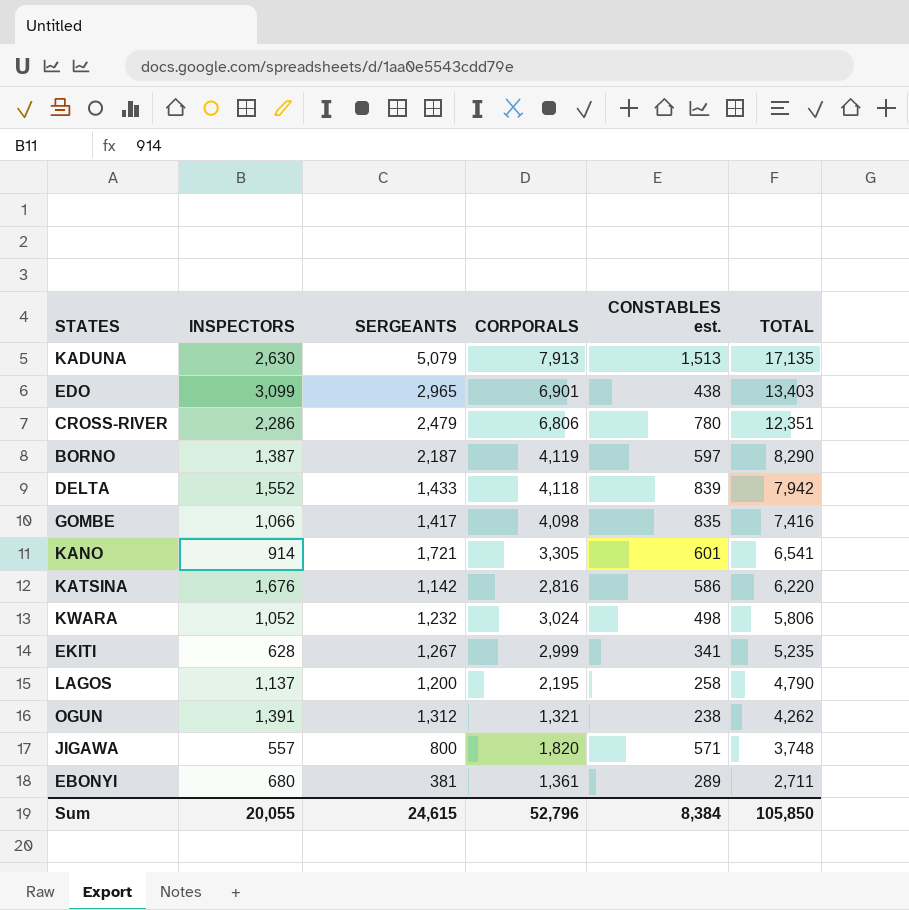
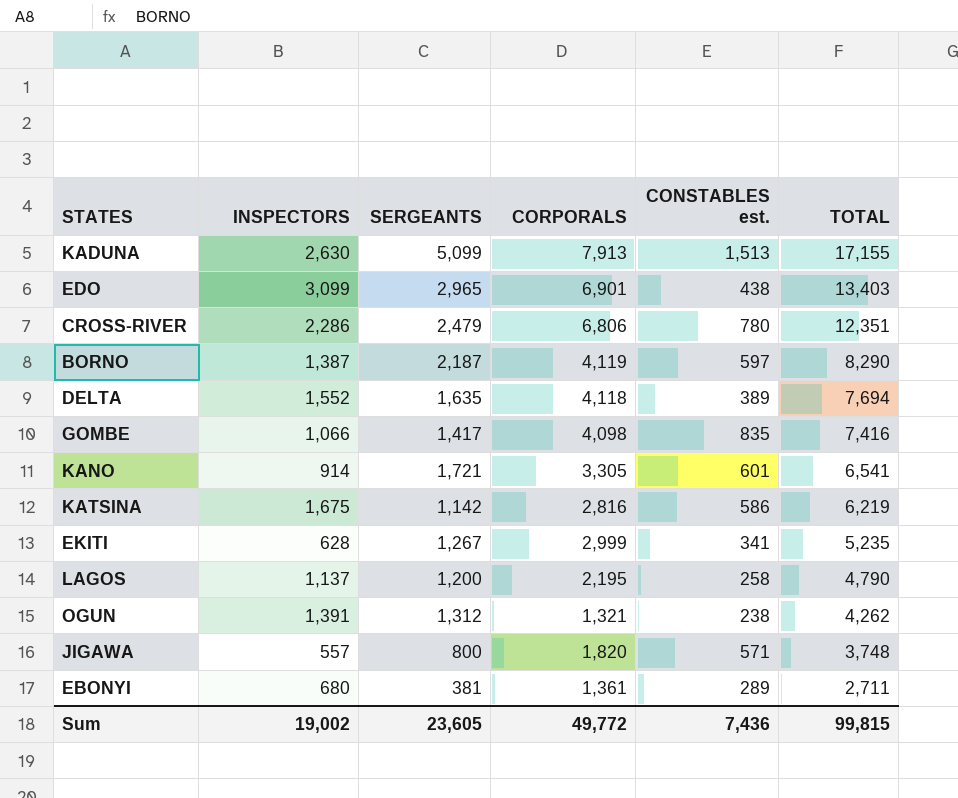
row KWARA: 1,052 | 1,232 | 3,024 | 498 | 5,806 -> none
KADUNA | SERGEANTS: 5,079 -> 5,099
KADUNA | TOTAL: 17,135 -> 17,155
DELTA | SERGEANTS: 1,433 -> 1,635
DELTA | CONSTABLES est.: 839 -> 389
DELTA | TOTAL: 7,942 -> 7,694
KATSINA | INSPECTORS: 1,676 -> 1,675
KATSINA | TOTAL: 6,220 -> 6,219
Sum | INSPECTORS: 20,055 -> 19,002
Sum | SERGEANTS: 24,615 -> 23,605
Sum | CORPORALS: 52,796 -> 49,772
Sum | CONSTABLES est.: 8,384 -> 7,436
Sum | TOTAL: 105,850 -> 99,815

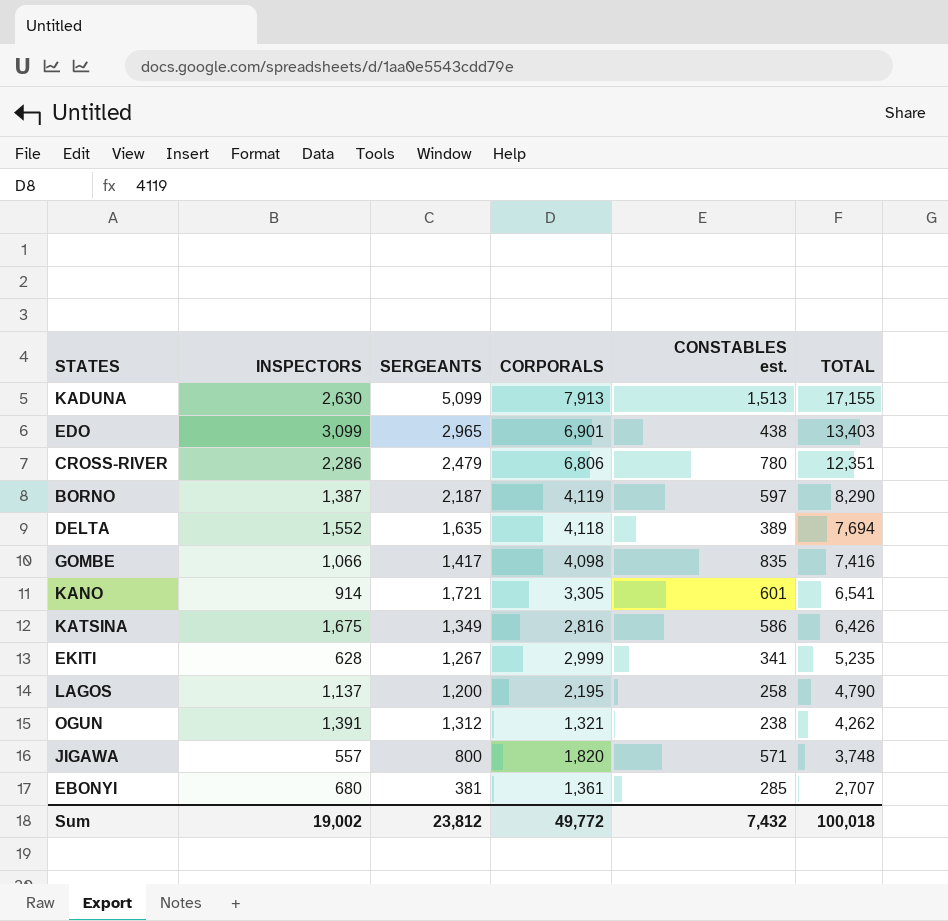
KATSINA | SERGEANTS: 1,142 -> 1,349
KATSINA | TOTAL: 6,219 -> 6,426
EBONYI | CONSTABLES est.: 289 -> 285
EBONYI | TOTAL: 2,711 -> 2,707
Sum | SERGEANTS: 23,605 -> 23,812
Sum | CONSTABLES est.: 7,436 -> 7,432
Sum | TOTAL: 99,815 -> 100,018

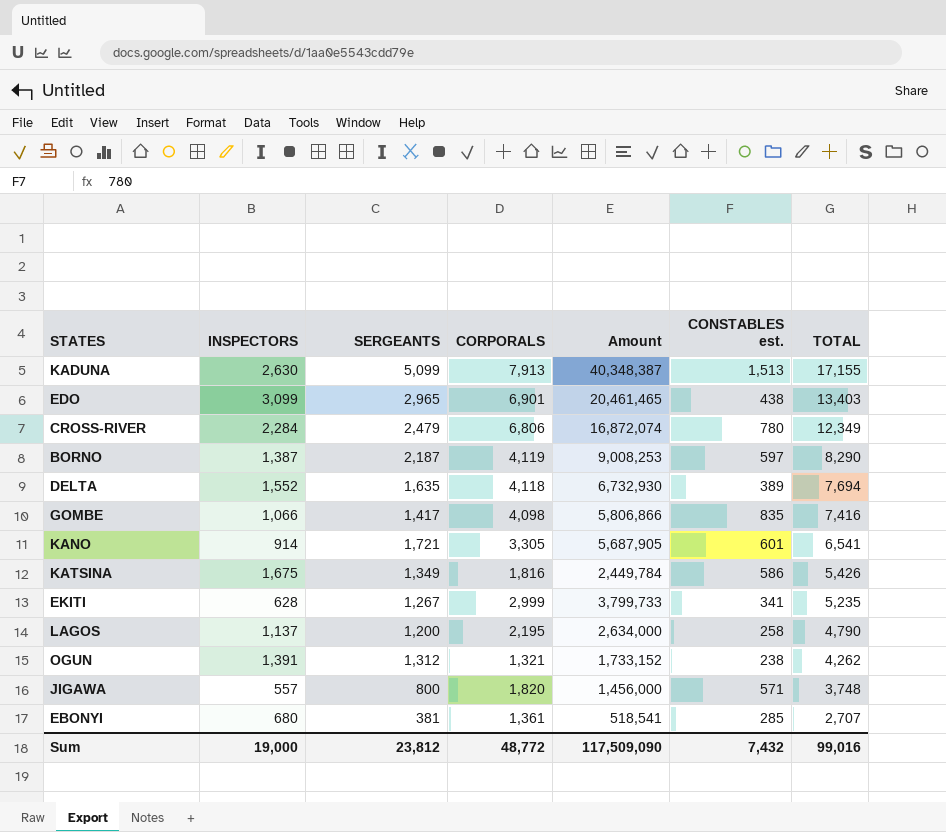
column Amount | formula: none -> [SERGEANTS] * [CORPORALS]
CROSS-RIVER | INSPECTORS: 2,286 -> 2,284
CROSS-RIVER | TOTAL: 12,351 -> 12,349
KATSINA | CORPORALS: 2,816 -> 1,816
KATSINA | TOTAL: 6,426 -> 5,426
Sum | INSPECTORS: 19,002 -> 19,000
Sum | CORPORALS: 49,772 -> 48,772
Sum | TOTAL: 100,018 -> 99,016

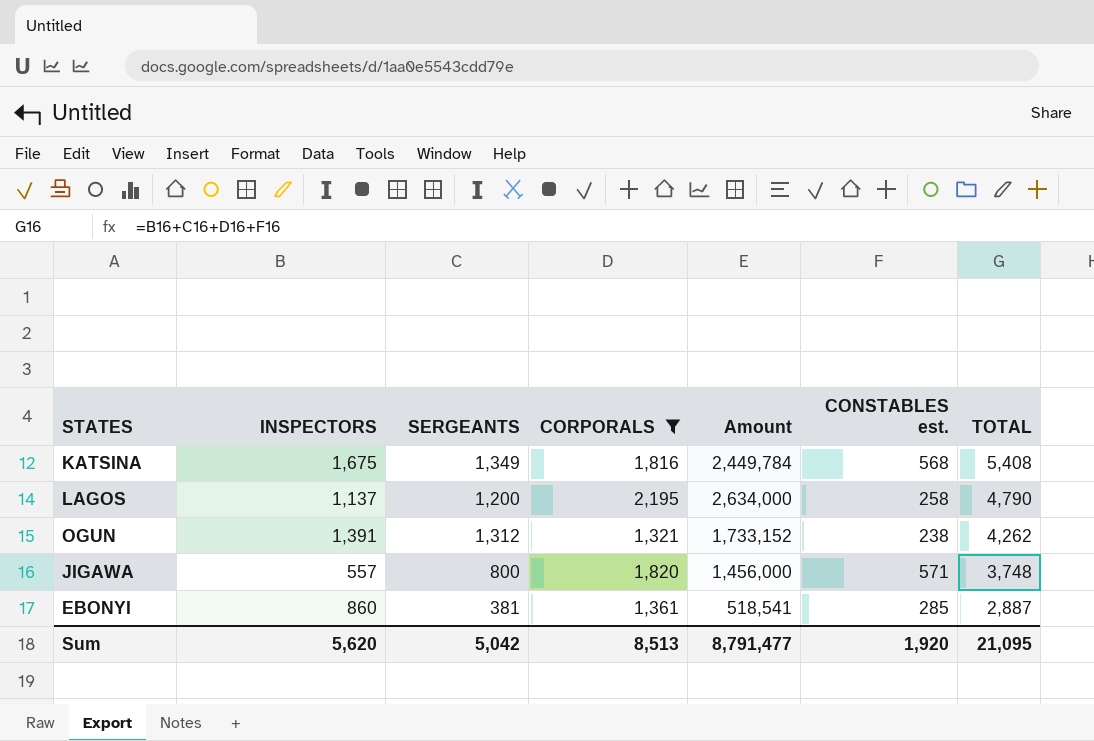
filter: none -> CORPORALS <= 2,195
KATSINA | CONSTABLES est.: 586 -> 568
KATSINA | TOTAL: 5,426 -> 5,408
EBONYI | INSPECTORS: 680 -> 860
EBONYI | TOTAL: 2,707 -> 2,887
Sum | INSPECTORS: 19,000 -> 5,620
Sum | SERGEANTS: 23,812 -> 5,042
Sum | CORPORALS: 48,772 -> 8,513
Sum | Amount: 117,509,090 -> 8,791,477
Sum | CONSTABLES est.: 7,432 -> 1,920
Sum | TOTAL: 99,016 -> 21,095

